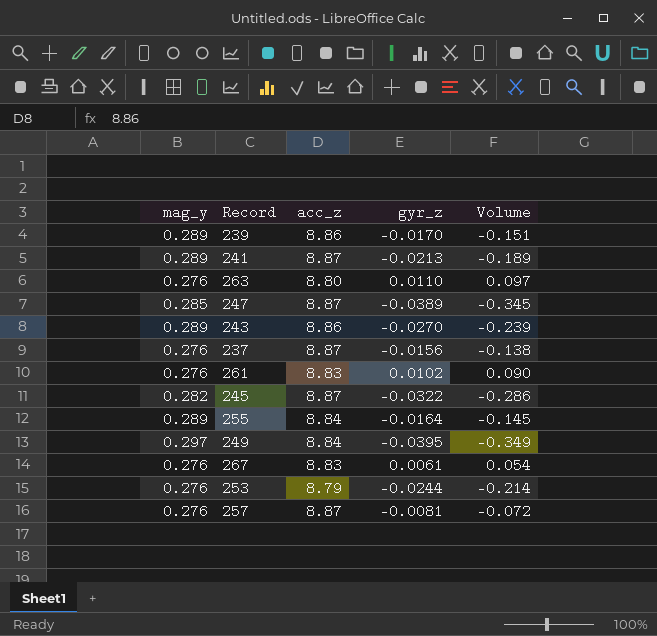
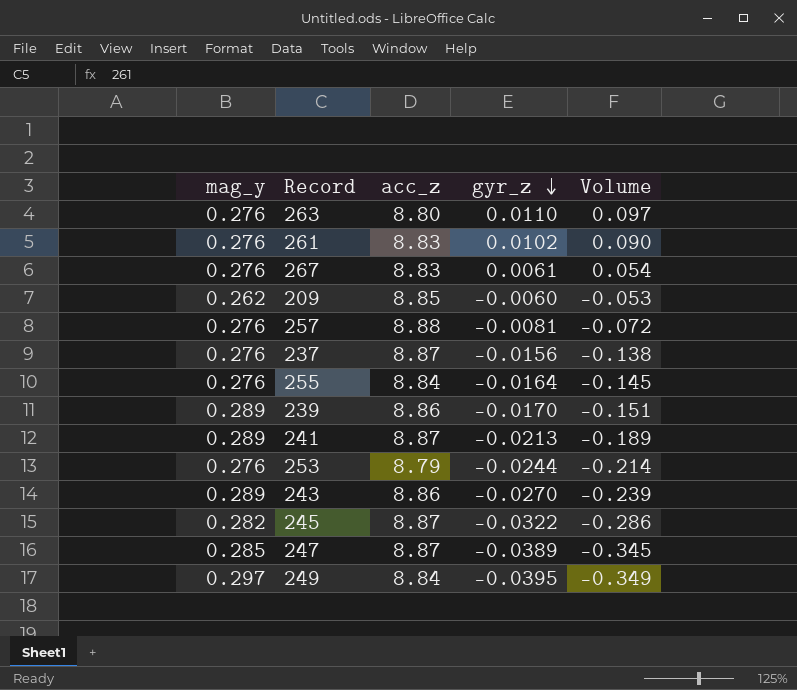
row order: none -> gyr_z descending
row 209: none -> 0.262 | 8.85 | -0.0060 | -0.053
257 | acc_z: 8.87 -> 8.88
255 | mag_y: 0.289 -> 0.276

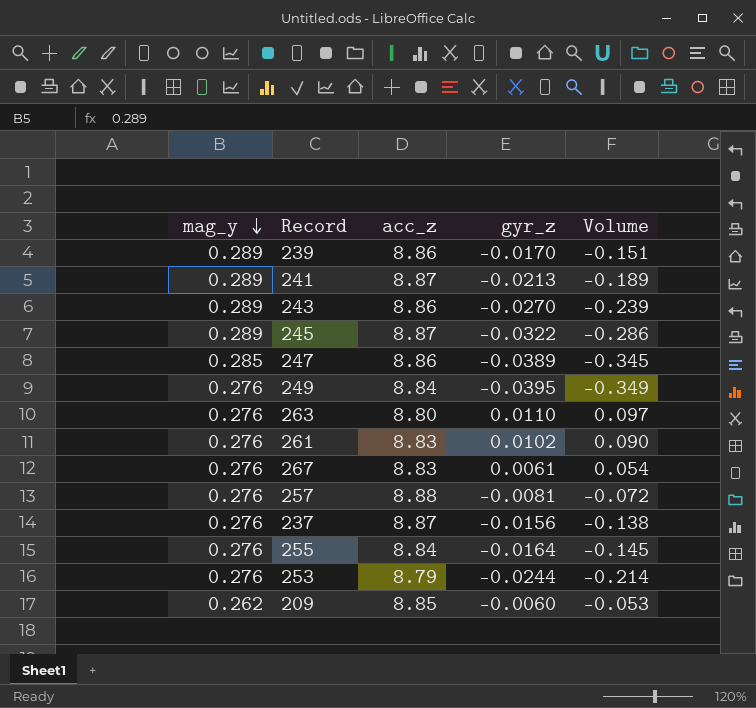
row order: gyr_z descending -> mag_y descending
245 | mag_y: 0.282 -> 0.289
247 | acc_z: 8.87 -> 8.86
249 | mag_y: 0.297 -> 0.276

